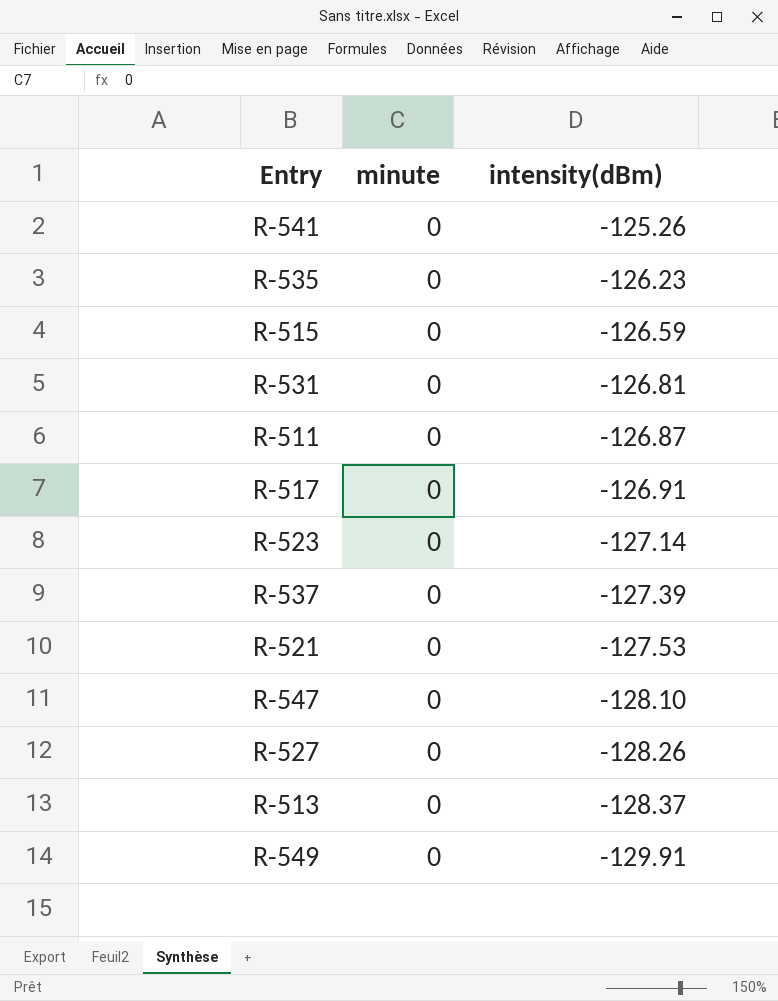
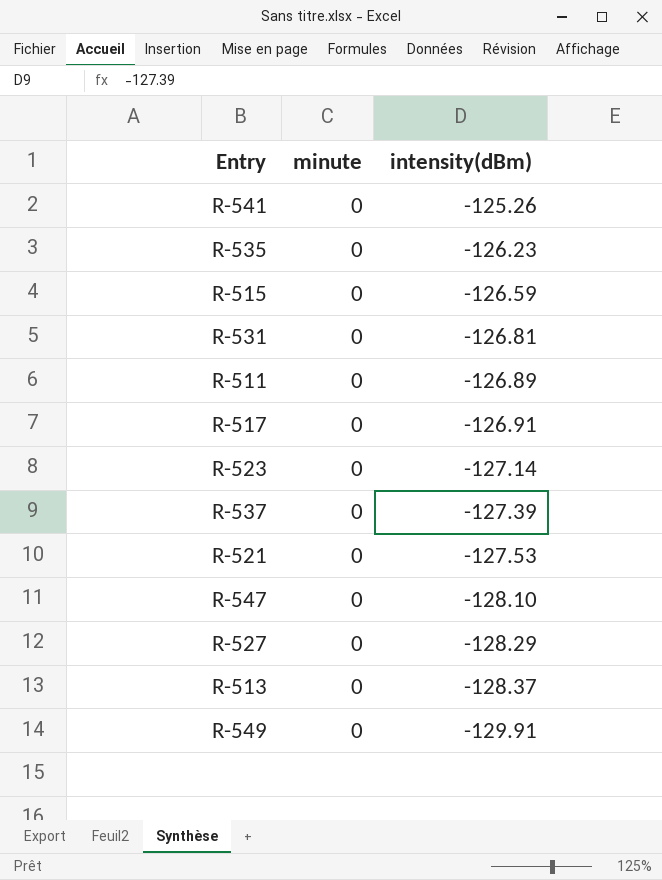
R-511 | intensity(dBm): -126.87 -> -126.89
R-527 | intensity(dBm): -128.26 -> -128.29

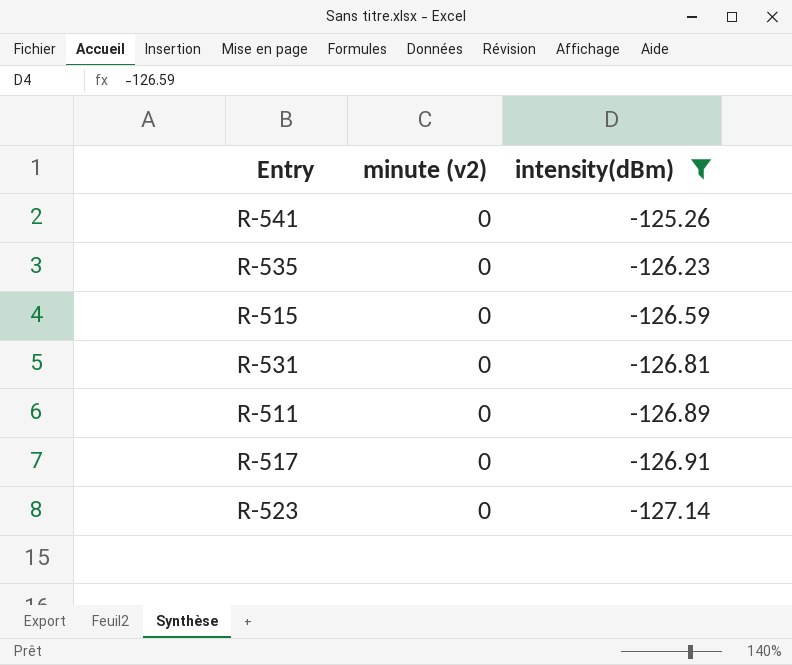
filter: none -> intensity(dBm) >= -127.14
column name: minute -> minute (v2)

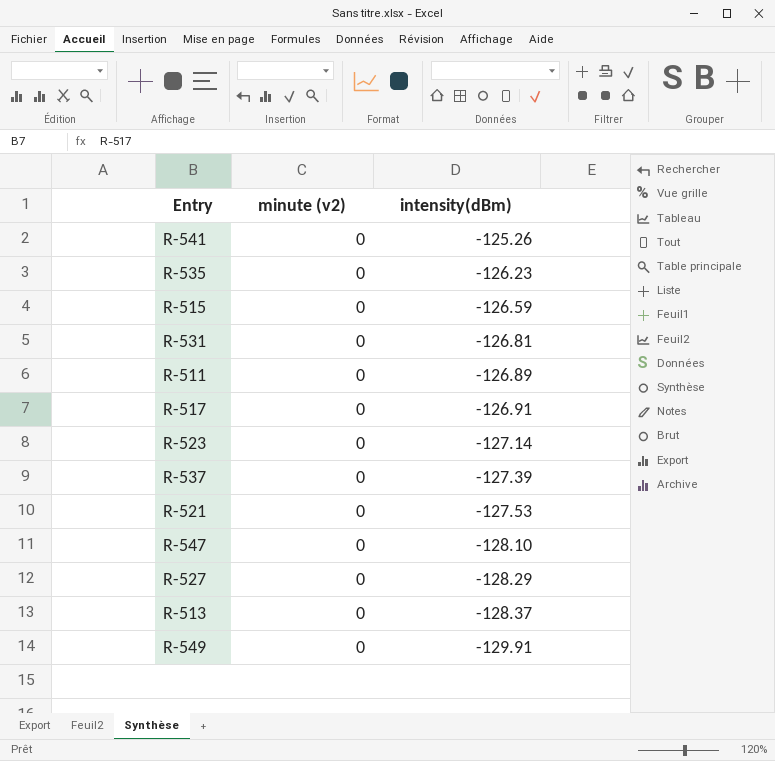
filter: intensity(dBm) >= -127.14 -> none

